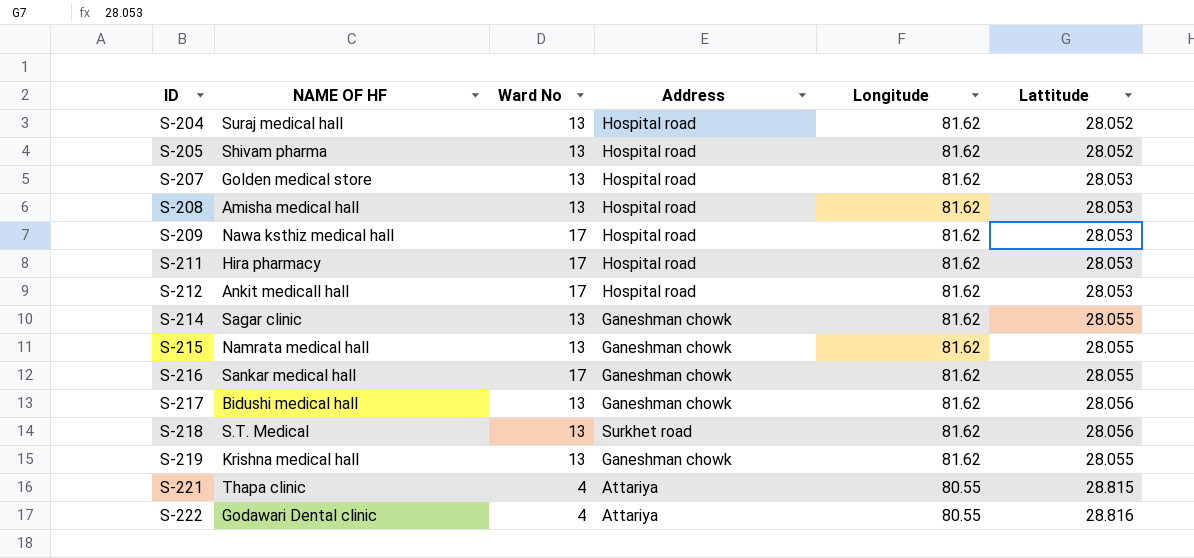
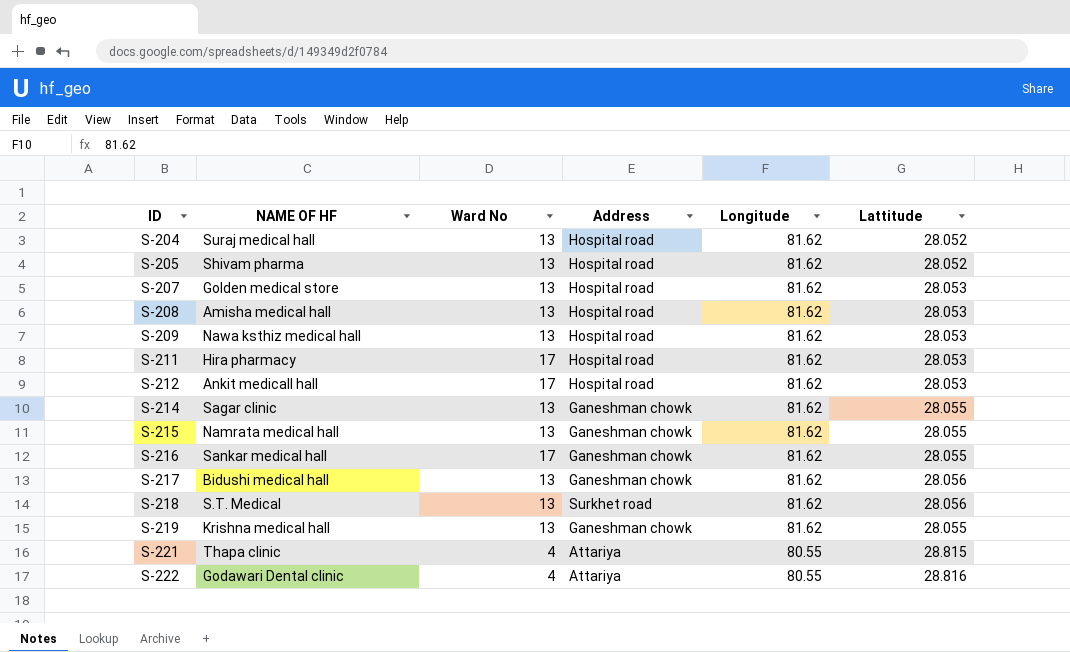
S-209 | Ward No: 17 -> 13

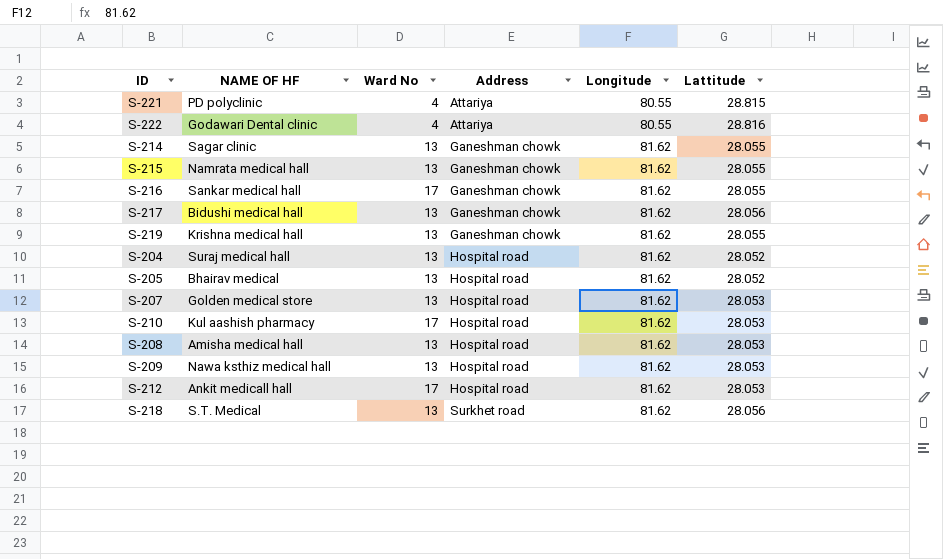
row order: ID ascending -> Address ascending
row S-211: Hira pharmacy | 17 | Hospital road | 81.62 | 28.053 -> none
S-221 | NAME OF HF: Thapa clinic -> PD polyclinic
S-205 | NAME OF HF: Shivam pharma -> Bhairav medical
row S-210: none -> Kul aashish pharmacy | 17 | Hospital road | 81.62 | 28.053

